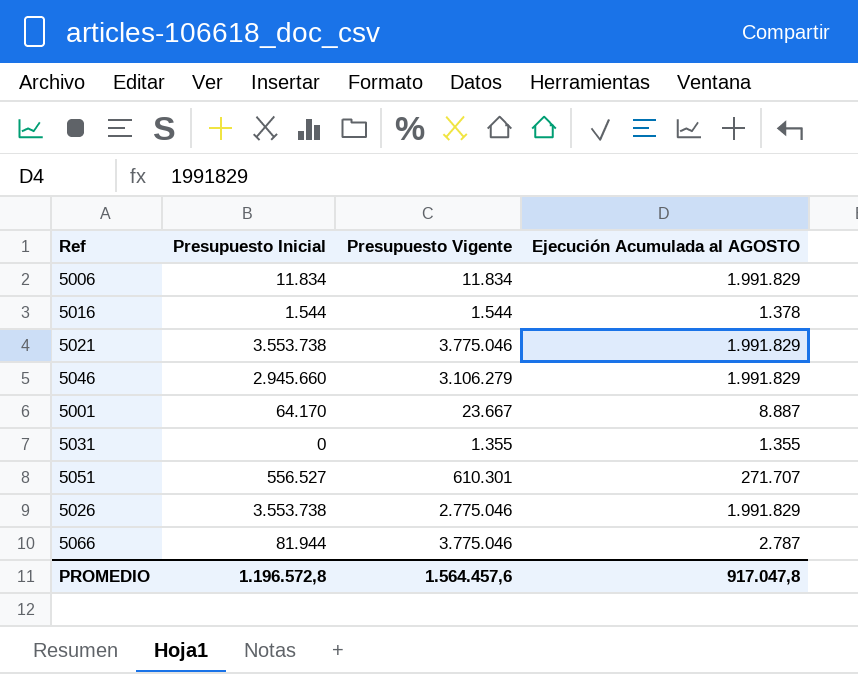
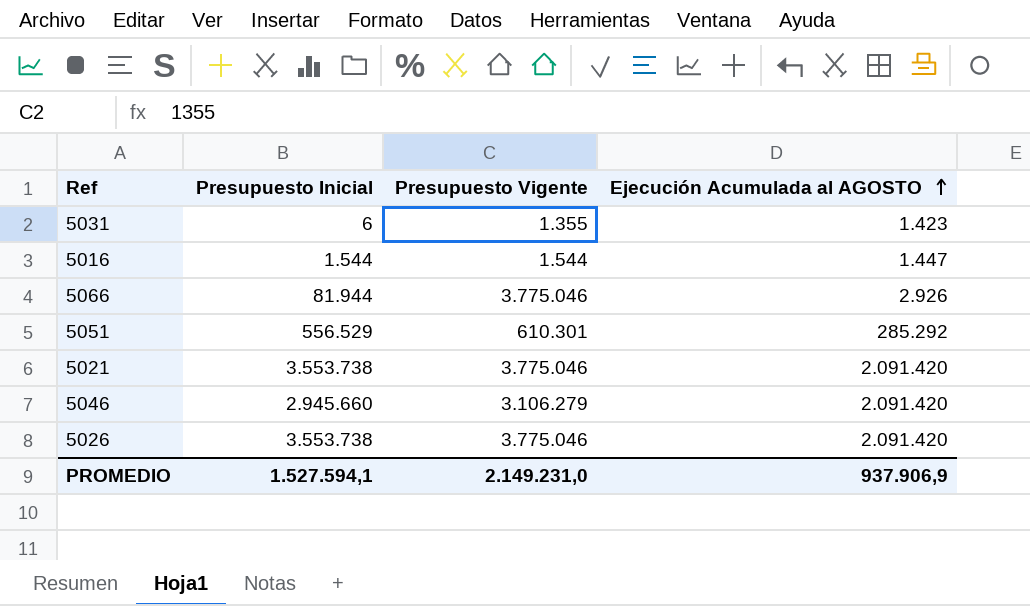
row order: none -> Ejecución Acumulada al AGOSTO ascending
row 5006: 11.834 | 11.834 | 1.991.829 -> none
row 5001: 64.170 | 23.667 | 8.887 -> none
5031 | Presupuesto Inicial: 0 -> 6
5031 | Ejecución Acumulada al AGOSTO: 1.355 -> 1.423
5016 | Ejecución Acumulada al AGOSTO: 1.378 -> 1.447
5066 | Ejecución Acumulada al AGOSTO: 2.787 -> 2.926
5051 | Presupuesto Inicial: 556.527 -> 556.529
5051 | Ejecución Acumulada al AGOSTO: 271.707 -> 285.292
5021 | Ejecución Acumulada al AGOSTO: 1.991.829 -> 2.091.420
5046 | Ejecución Acumulada al AGOSTO: 1.991.829 -> 2.091.420
5026 | Presupuesto Vigente: 2.775.046 -> 3.775.046
5026 | Ejecución Acumulada al AGOSTO: 1.991.829 -> 2.091.420
PROMEDIO | Presupuesto Inicial: 1.196.572,8 -> 1.527.594,1
PROMEDIO | Presupuesto Vigente: 1.564.457,6 -> 2.149.231,0
PROMEDIO | Ejecución Acumulada al AGOSTO: 917.047,8 -> 937.906,9

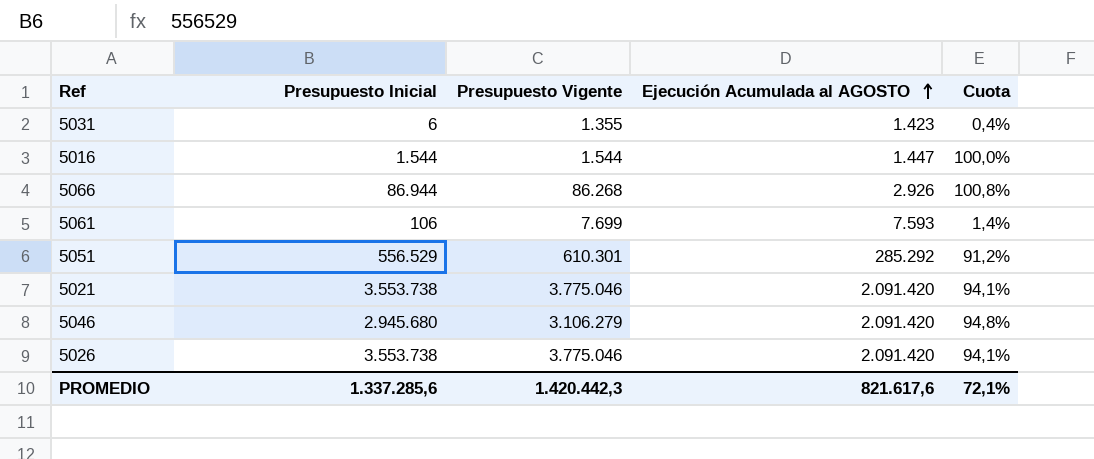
column Cuota | formula: none -> [Presupuesto Inicial] / [Presupuesto Vigente]
5066 | Presupuesto Inicial: 81.944 -> 86.944
5066 | Presupuesto Vigente: 3.775.046 -> 86.268
row 5061: none -> 106 | 7.699 | 7.593 | 1,4%
5046 | Presupuesto Inicial: 2.945.660 -> 2.945.680
PROMEDIO | Presupuesto Inicial: 1.527.594,1 -> 1.337.285,6
PROMEDIO | Presupuesto Vigente: 2.149.231,0 -> 1.420.442,3
PROMEDIO | Ejecución Acumulada al AGOSTO: 937.906,9 -> 821.617,6

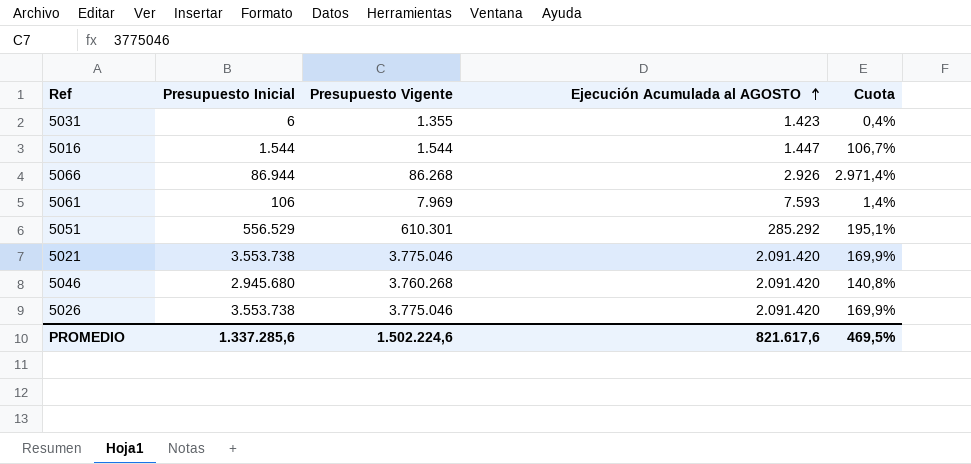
column Cuota | formula: [Presupuesto Inicial] / [Presupuesto Vigente] -> [Presupuesto Inicial] / [Ejecución Acumulada al AGOSTO]
5061 | Presupuesto Vigente: 7.699 -> 7.969
5046 | Presupuesto Vigente: 3.106.279 -> 3.760.268
PROMEDIO | Presupuesto Vigente: 1.420.442,3 -> 1.502.224,6
PROMEDIO | Cuota: 72,1% -> 469,5%

